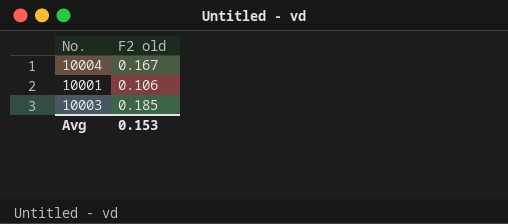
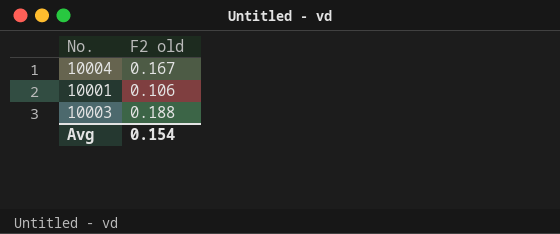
10003 | F2 old: 0.185 -> 0.188
Avg | F2 old: 0.153 -> 0.154

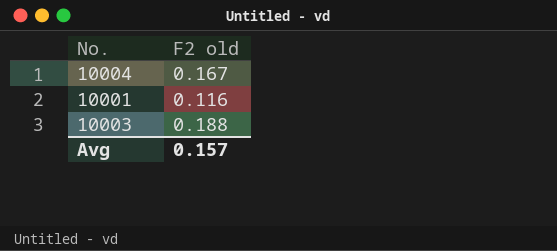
10001 | F2 old: 0.106 -> 0.116
Avg | F2 old: 0.154 -> 0.157

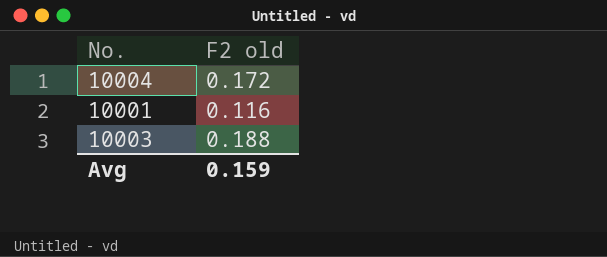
10004 | F2 old: 0.167 -> 0.172
Avg | F2 old: 0.157 -> 0.159

